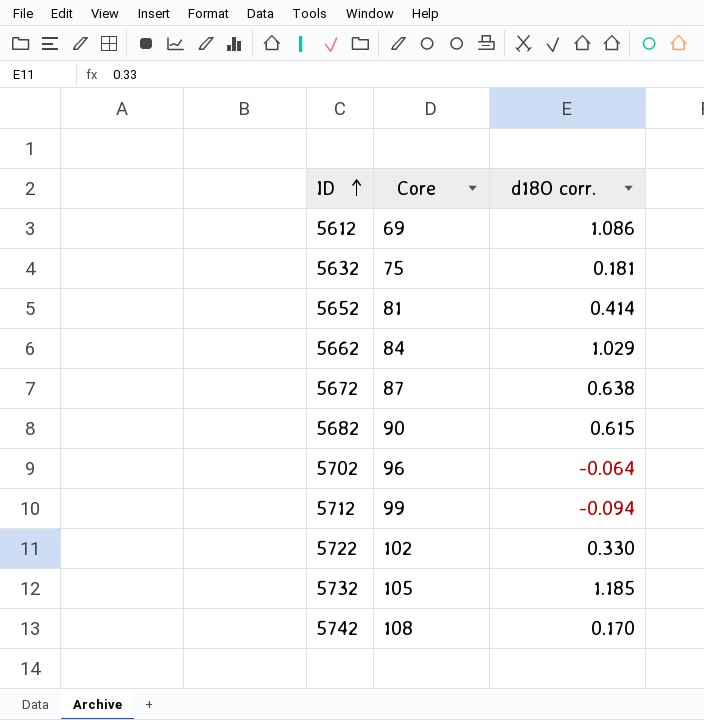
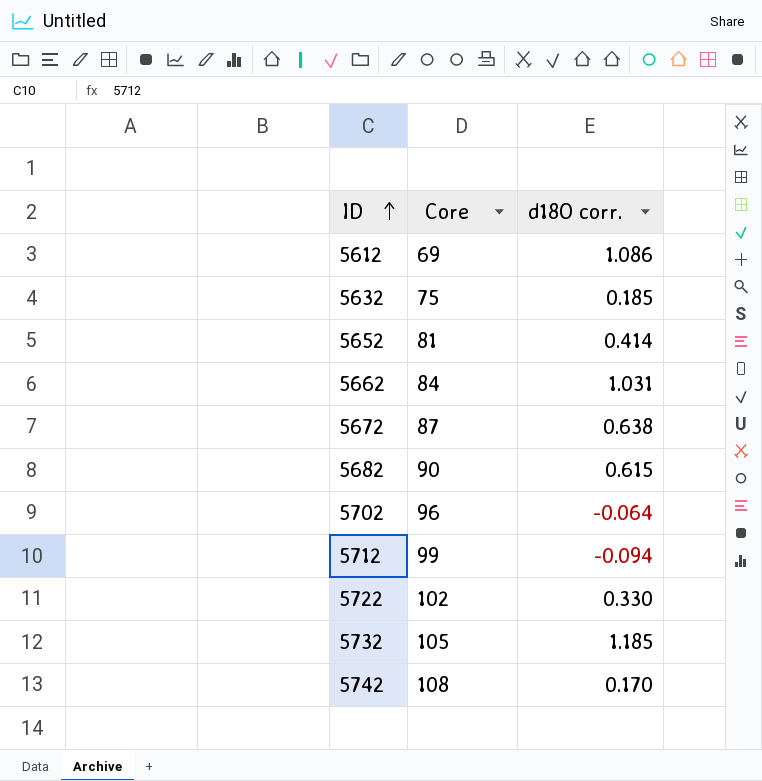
5632 | d18O corr.: 0.181 -> 0.185
5662 | d18O corr.: 1.029 -> 1.031

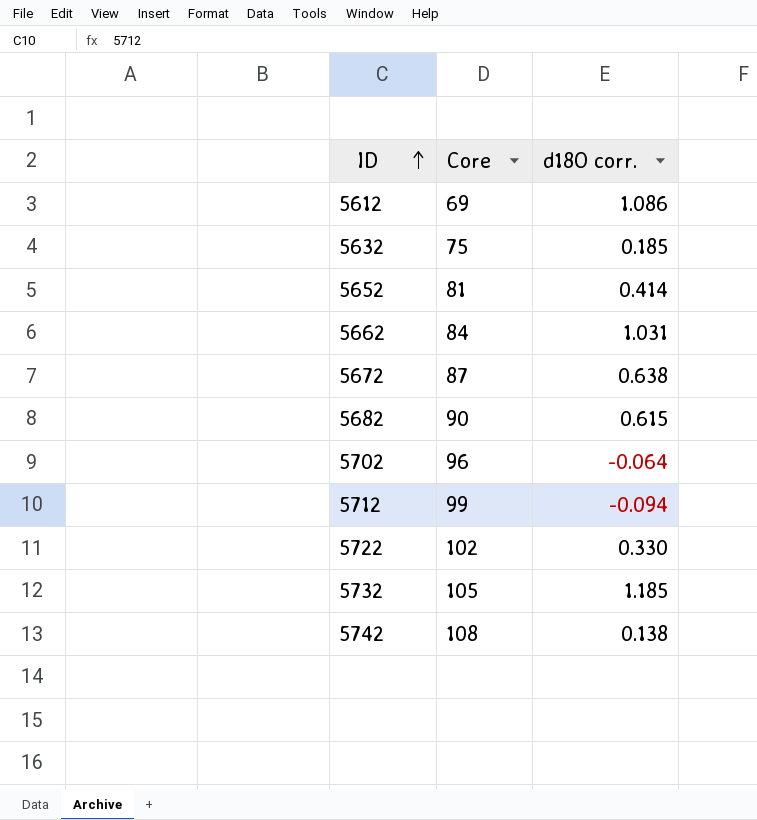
5742 | d18O corr.: 0.170 -> 0.138

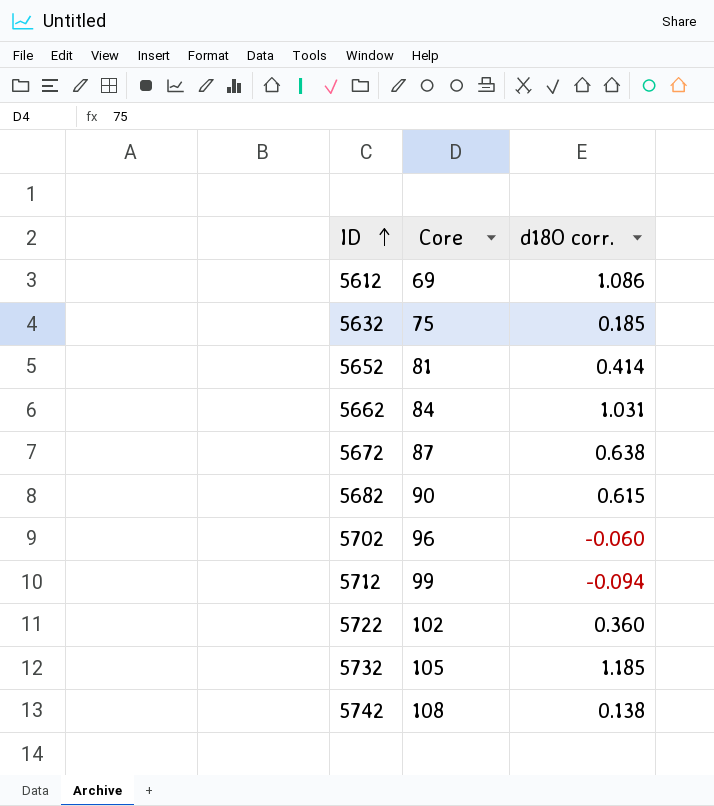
5702 | d18O corr.: -0.064 -> -0.060
5722 | d18O corr.: 0.330 -> 0.360

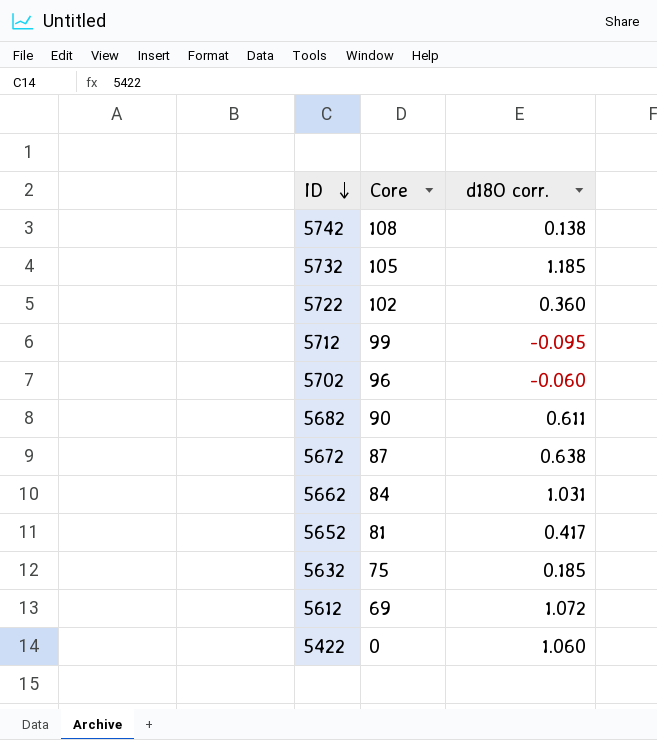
row order: ID ascending -> ID descending
5712 | d18O corr.: -0.094 -> -0.095
5682 | d18O corr.: 0.615 -> 0.611
5652 | d18O corr.: 0.414 -> 0.417
5612 | d18O corr.: 1.086 -> 1.072
row 5422: none -> 0 | 1.060

